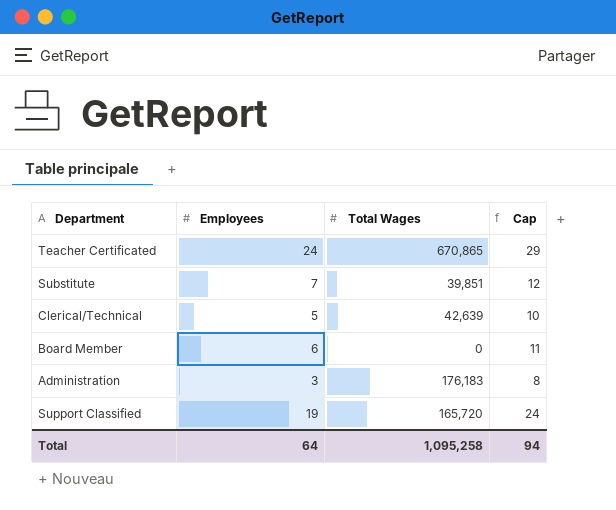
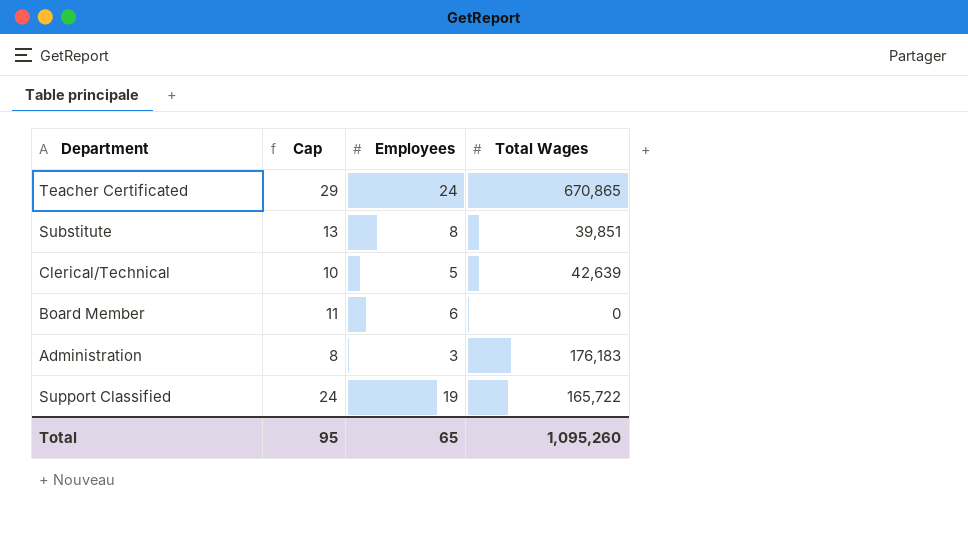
column Cap | position: 4 -> 2
Substitute | Cap: 12 -> 13
Substitute | Employees: 7 -> 8
Support Classified | Total Wages: 165,720 -> 165,722
Total | Cap: 94 -> 95
Total | Employees: 64 -> 65
Total | Total Wages: 1,095,258 -> 1,095,260

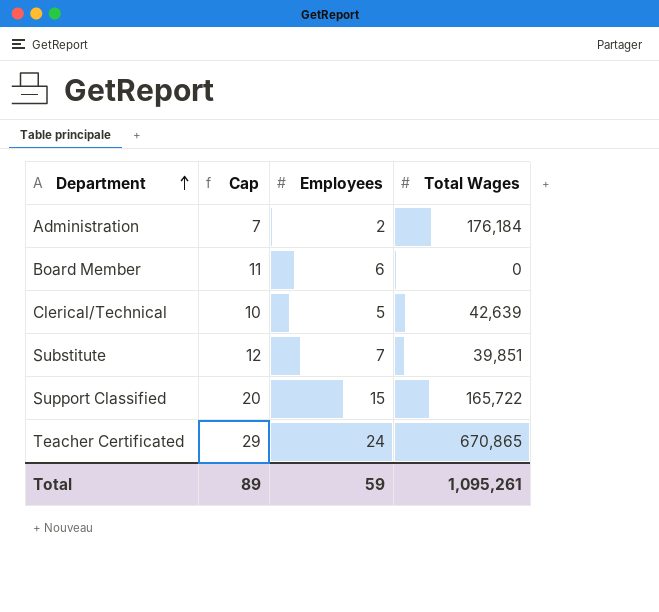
row order: none -> Department ascending
Administration | Cap: 8 -> 7
Administration | Employees: 3 -> 2
Administration | Total Wages: 176,183 -> 176,184
Substitute | Cap: 13 -> 12
Substitute | Employees: 8 -> 7
Support Classified | Cap: 24 -> 20
Support Classified | Employees: 19 -> 15
Total | Cap: 95 -> 89
Total | Employees: 65 -> 59
Total | Total Wages: 1,095,260 -> 1,095,261

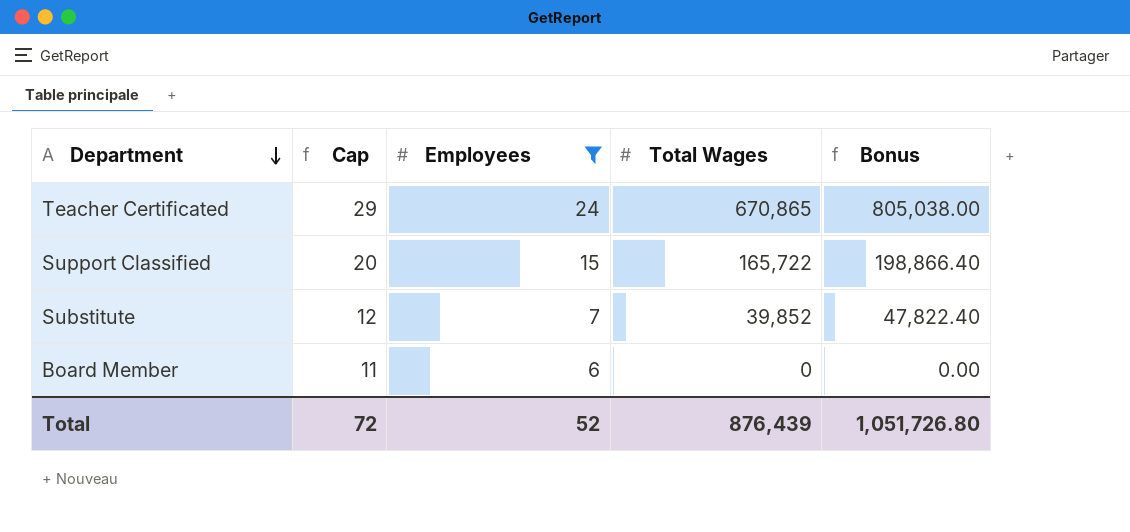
filter: none -> Employees >= 6
row order: Department ascending -> Department descending
column Bonus | formula: none -> [Total Wages] * 1.2
Substitute | Total Wages: 39,851 -> 39,852
Total | Cap: 89 -> 72
Total | Employees: 59 -> 52
Total | Total Wages: 1,095,261 -> 876,439

